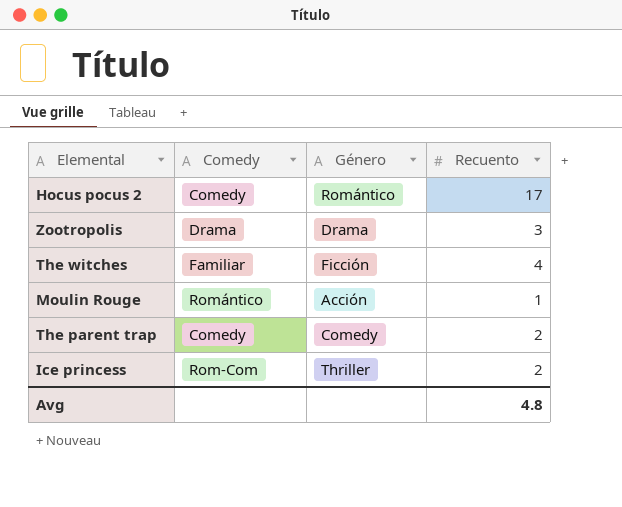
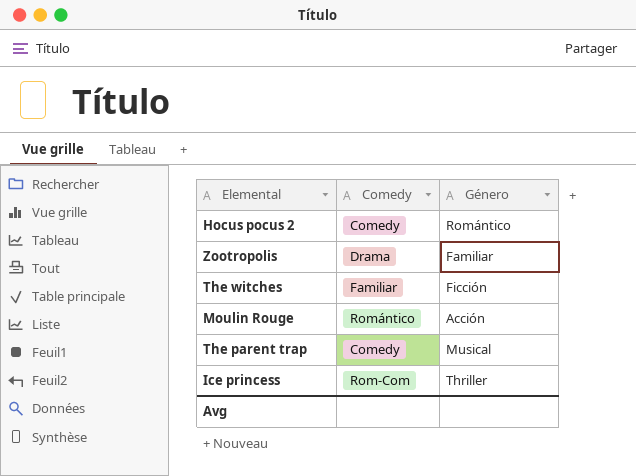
column Recuento | position: 4 -> none
Zootropolis | Género: Drama -> Familiar
The parent trap | Género: Comedy -> Musical

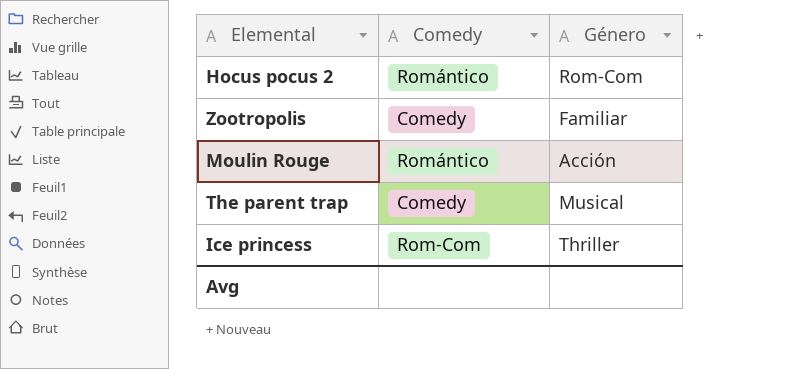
row The witches: Familiar | Ficción -> none
Hocus pocus 2 | Comedy: Comedy -> Romántico
Hocus pocus 2 | Género: Romántico -> Rom-Com
Zootropolis | Comedy: Drama -> Comedy

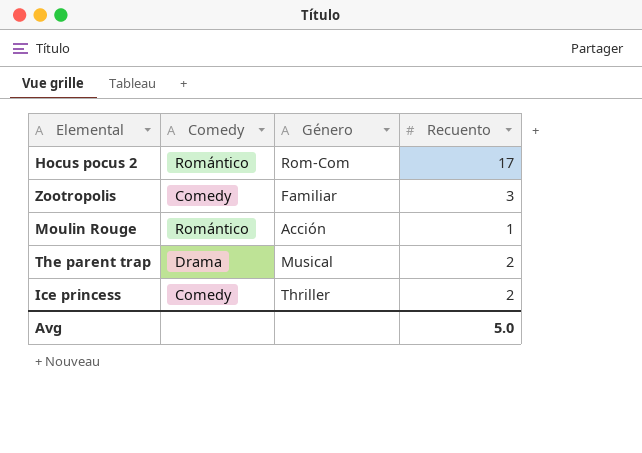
column Recuento | position: none -> 4
The parent trap | Comedy: Comedy -> Drama
Ice princess | Comedy: Rom-Com -> Comedy

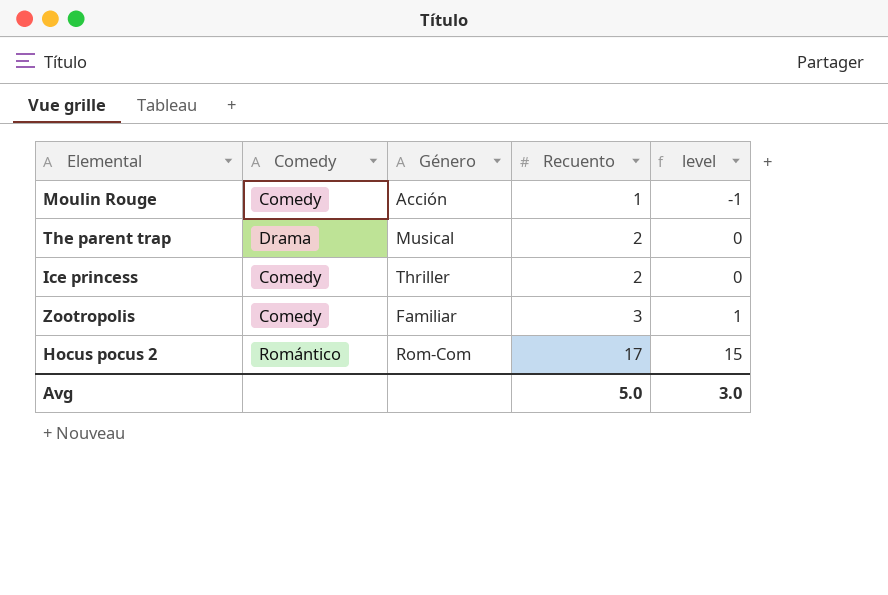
row order: none -> Recuento ascending
column level | formula: none -> [Recuento] - 2
Moulin Rouge | Comedy: Romántico -> Comedy

